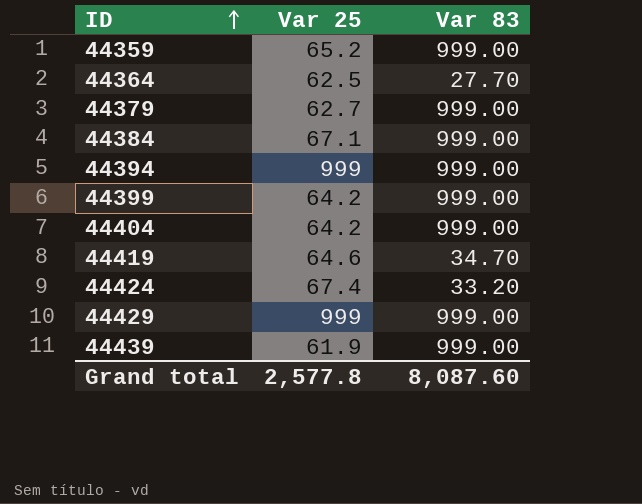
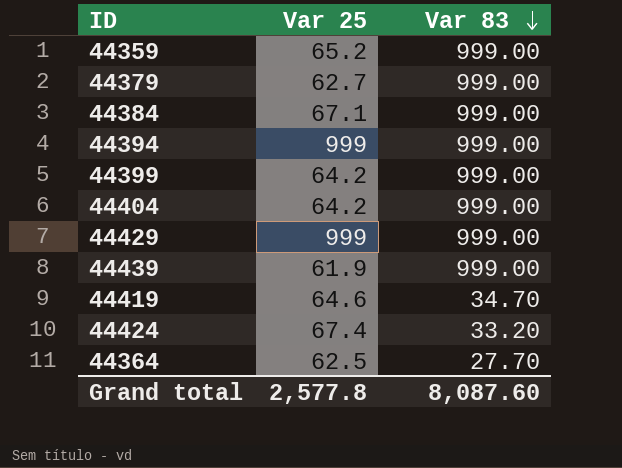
row order: ID ascending -> Var 83 descending

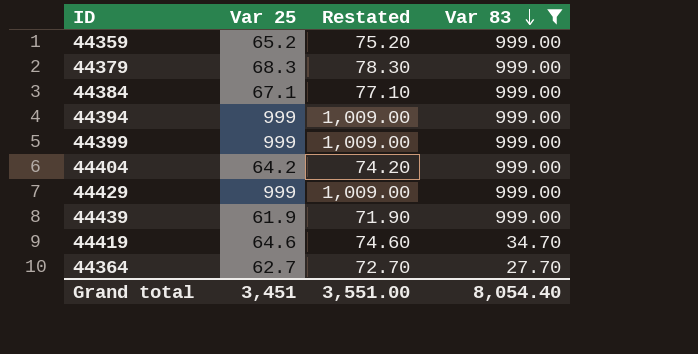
filter: none -> Var 83 != 33.20
column Restated | formula: none -> [Var 25] + 10
44379 | Var 25: 62.7 -> 68.3
44399 | Var 25: 64.2 -> 999
44364 | Var 25: 62.5 -> 62.7
Grand total | Var 25: 2,577.8 -> 3,451
Grand total | Var 83: 8,087.60 -> 8,054.40

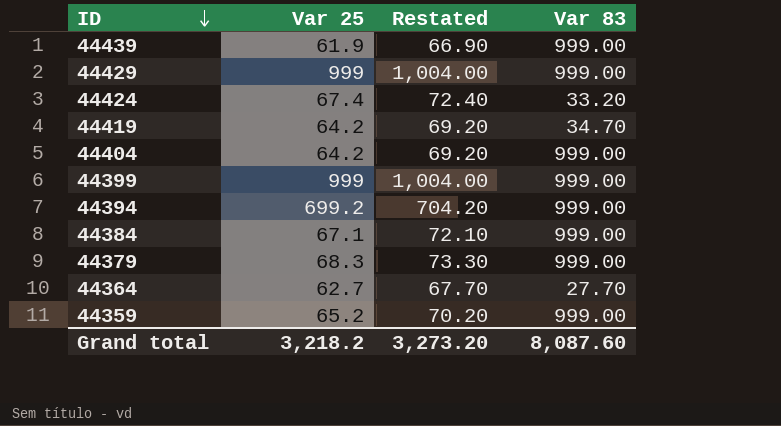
filter: Var 83 != 33.20 -> none
row order: Var 83 descending -> ID descending
column Restated | formula: [Var 25] + 10 -> [Var 25] + 5
44419 | Var 25: 64.6 -> 64.2
44394 | Var 25: 999 -> 699.2
Grand total | Var 25: 3,451 -> 3,218.2
Grand total | Restated: 3,551.00 -> 3,273.20
Grand total | Var 83: 8,054.40 -> 8,087.60

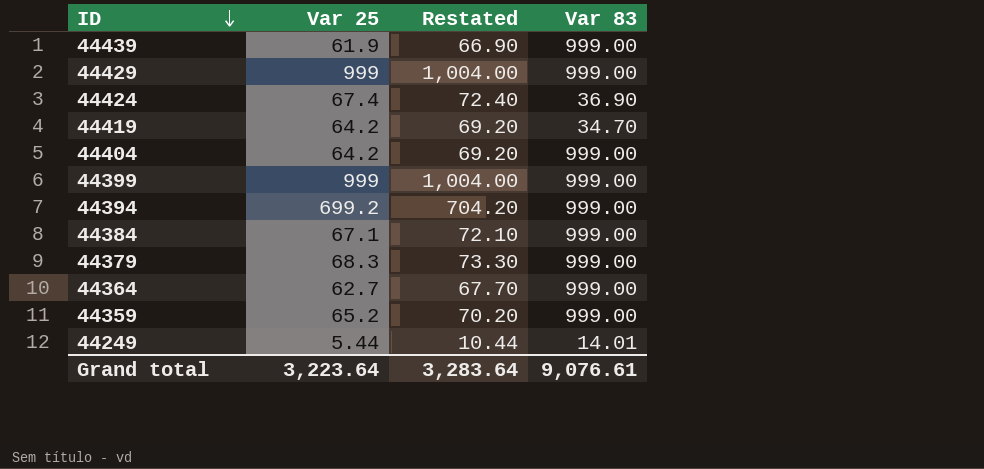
44424 | Var 83: 33.20 -> 36.90
44364 | Var 83: 27.70 -> 999.00
row 44249: none -> 5.44 | 10.44 | 14.01
Grand total | Var 25: 3,218.2 -> 3,223.64
Grand total | Restated: 3,273.20 -> 3,283.64
Grand total | Var 83: 8,087.60 -> 9,076.61

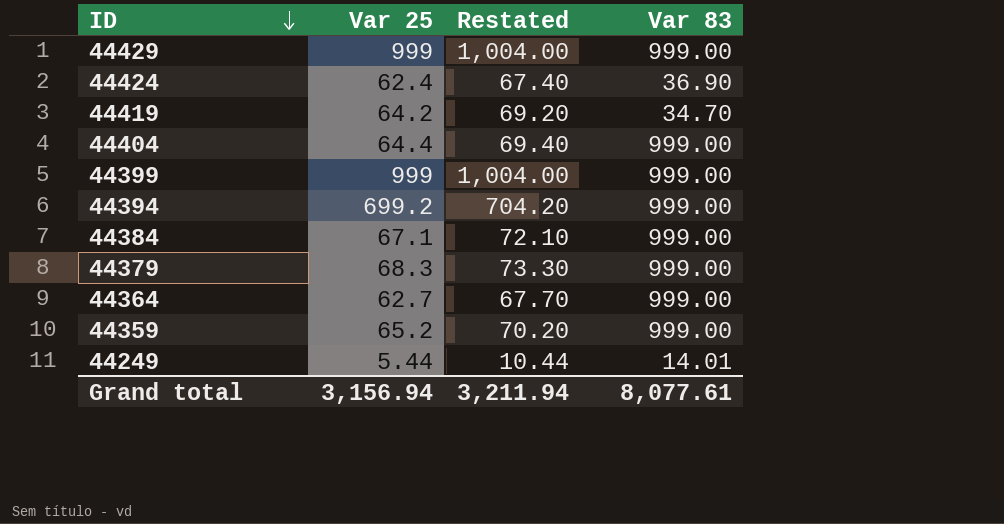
row 44439: 61.9 | 66.90 | 999.00 -> none
44424 | Var 25: 67.4 -> 62.4
44424 | Restated: 72.40 -> 67.40
44404 | Var 25: 64.2 -> 64.4
44404 | Restated: 69.20 -> 69.40
Grand total | Var 25: 3,223.64 -> 3,156.94
Grand total | Restated: 3,283.64 -> 3,211.94
Grand total | Var 83: 9,076.61 -> 8,077.61

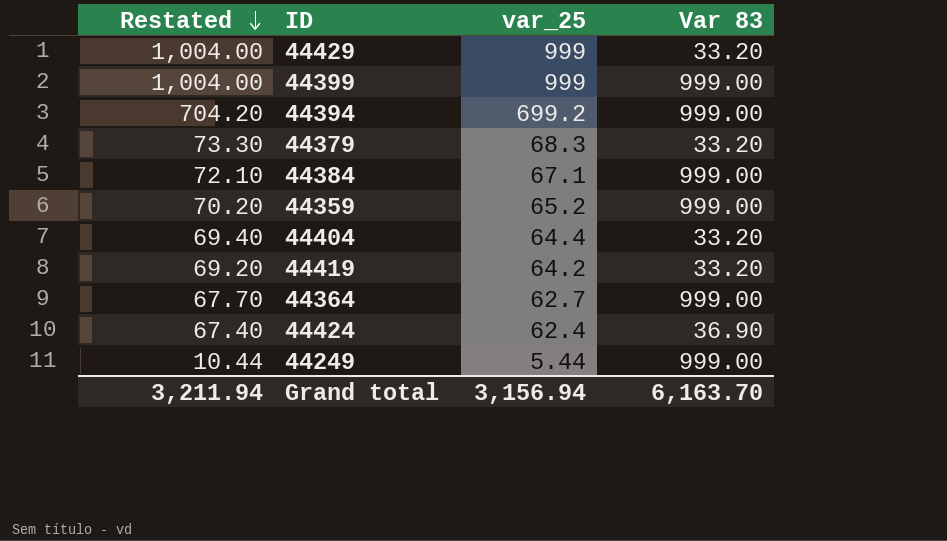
row order: ID descending -> Restated descending
column Restated | position: 3 -> 1
column name: Var 25 -> var_25
44429 | Var 83: 999.00 -> 33.20
44379 | Var 83: 999.00 -> 33.20
44404 | Var 83: 999.00 -> 33.20
44419 | Var 83: 34.70 -> 33.20
44249 | Var 83: 14.01 -> 999.00
Grand total | Var 83: 8,077.61 -> 6,163.70

